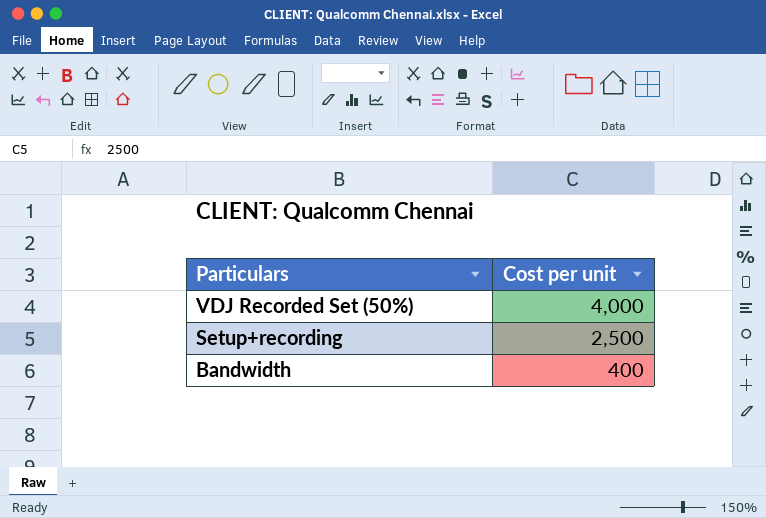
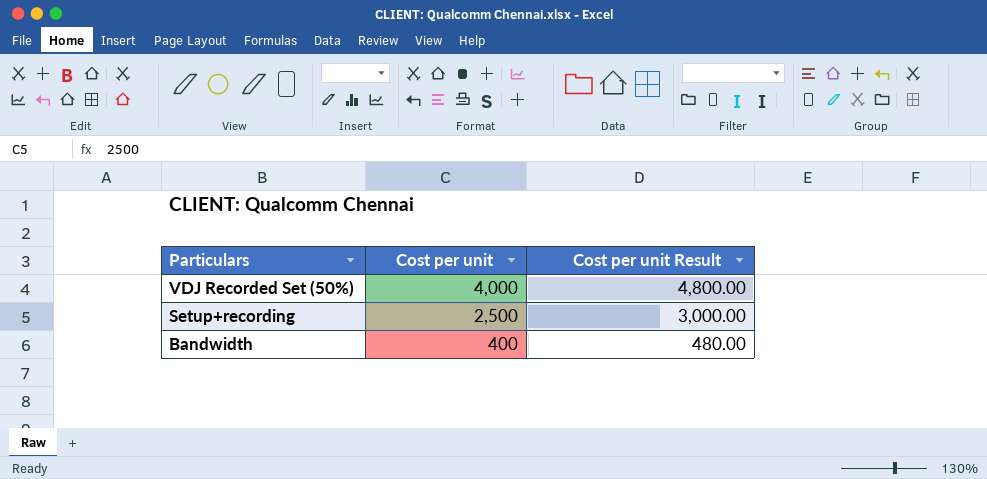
column Cost per unit Result | formula: none -> [Cost per unit] * 1.2

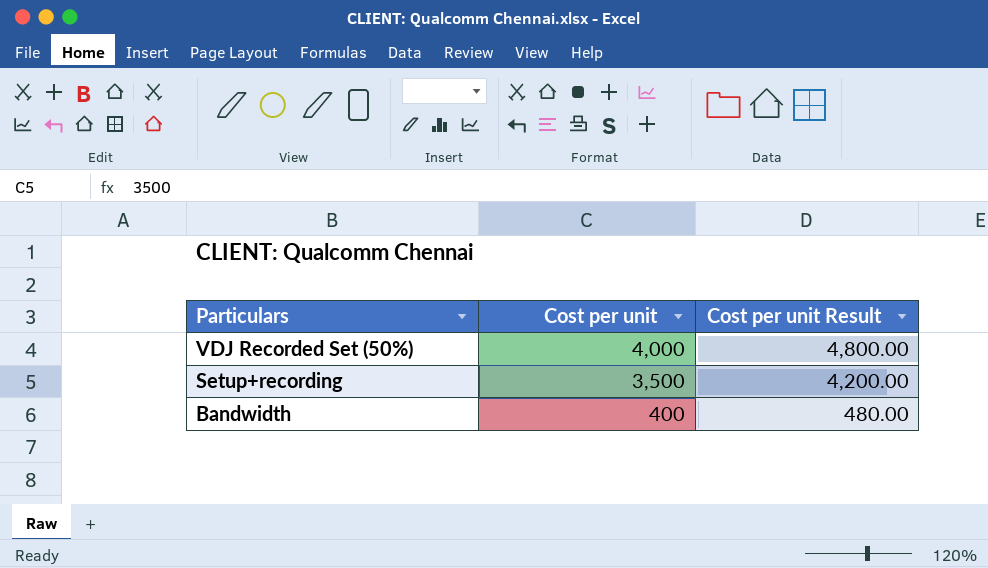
Setup+recording | Cost per unit: 2,500 -> 3,500
Setup+recording | Cost per unit Result: 3,000.00 -> 4,200.00

